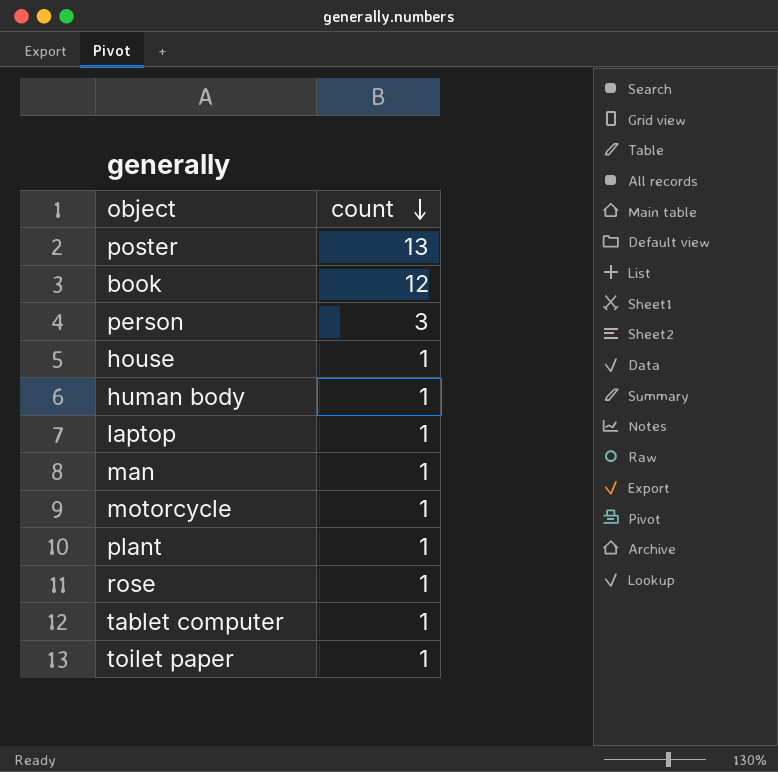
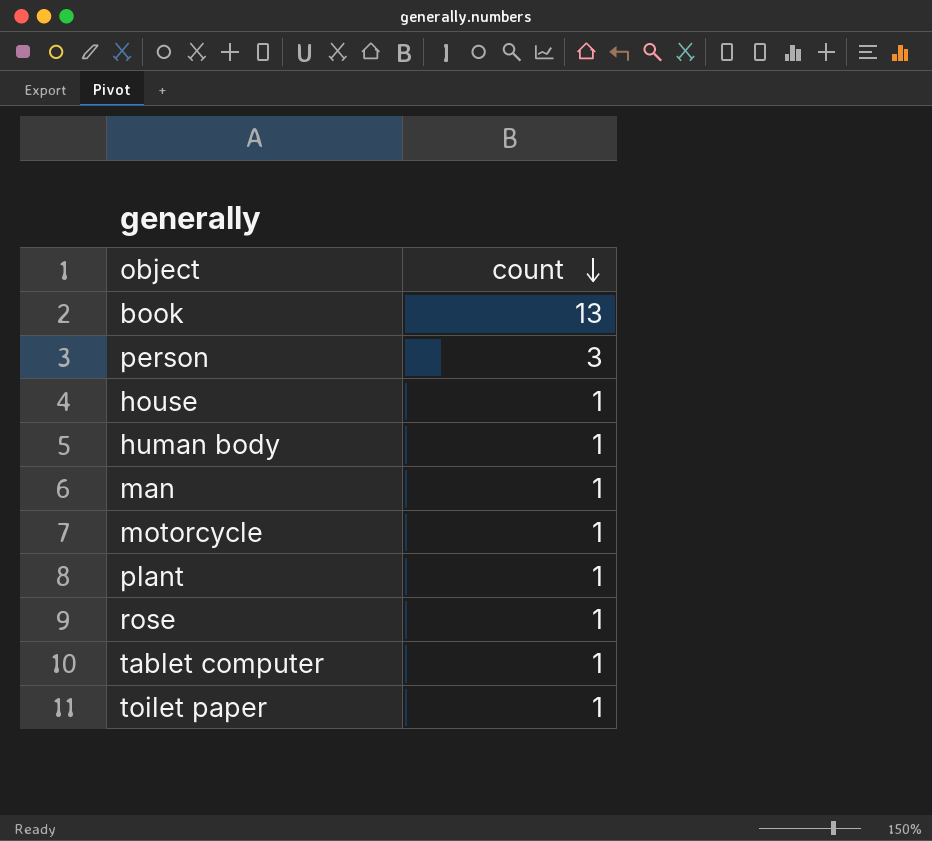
row poster: 13 -> none
row laptop: 1 -> none
book | count: 12 -> 13

